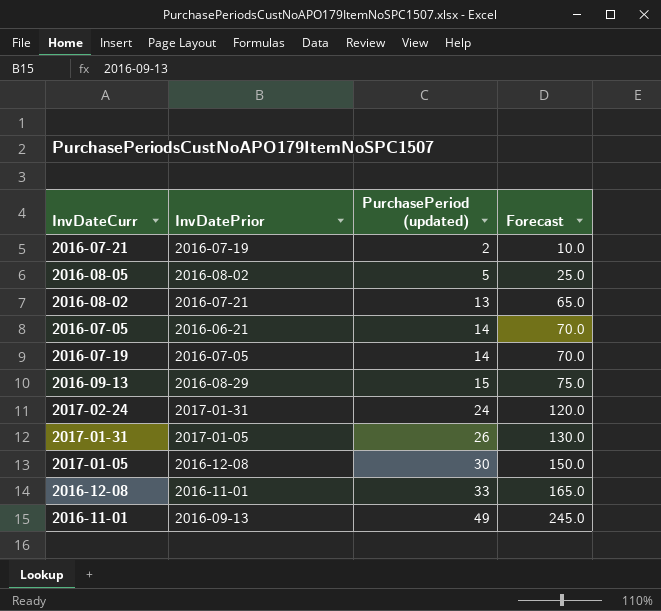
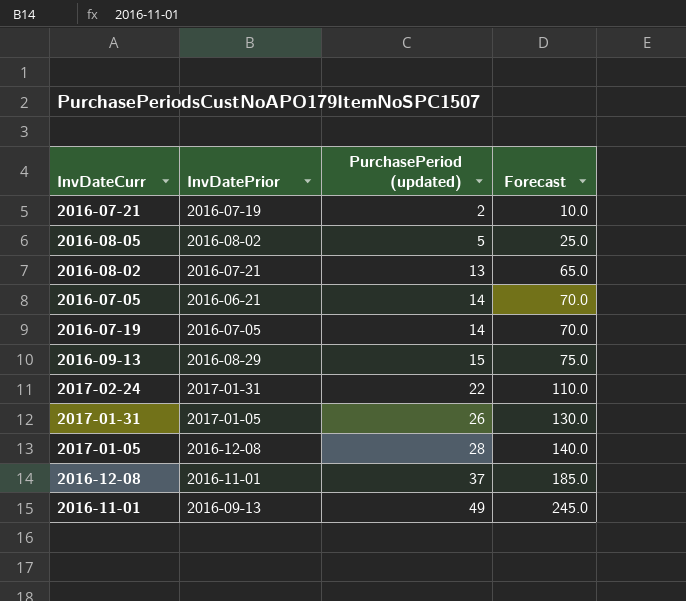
2017-02-24 | PurchasePeriod (updated): 24 -> 22
2017-02-24 | Forecast: 120.0 -> 110.0
2017-01-05 | PurchasePeriod (updated): 30 -> 28
2017-01-05 | Forecast: 150.0 -> 140.0
2016-12-08 | PurchasePeriod (updated): 33 -> 37
2016-12-08 | Forecast: 165.0 -> 185.0

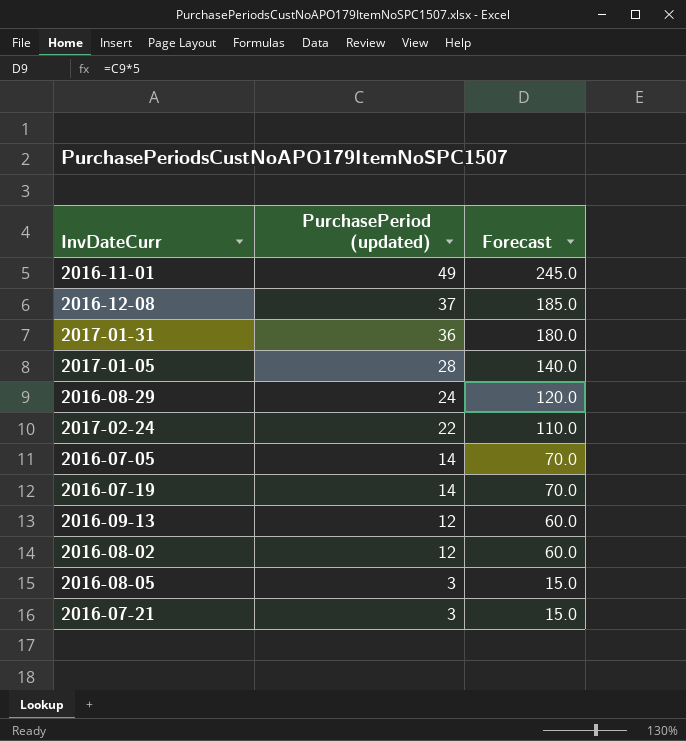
row order: PurchasePeriod (updated) ascending -> PurchasePeriod (updated) descending
column InvDatePrior | position: 2 -> none
2017-01-31 | PurchasePeriod (updated): 26 -> 36
2017-01-31 | Forecast: 130.0 -> 180.0
row 2016-08-29: none -> 24 | 120.0
2016-09-13 | PurchasePeriod (updated): 15 -> 12
2016-09-13 | Forecast: 75.0 -> 60.0
2016-08-02 | PurchasePeriod (updated): 13 -> 12
2016-08-02 | Forecast: 65.0 -> 60.0
2016-08-05 | PurchasePeriod (updated): 5 -> 3
2016-08-05 | Forecast: 25.0 -> 15.0
2016-07-21 | PurchasePeriod (updated): 2 -> 3
2016-07-21 | Forecast: 10.0 -> 15.0

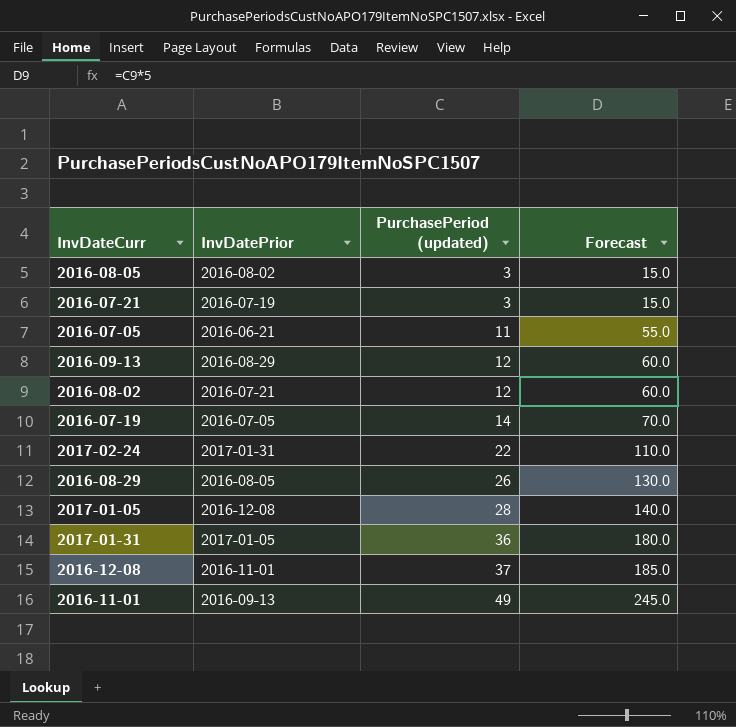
row order: PurchasePeriod (updated) descending -> PurchasePeriod (updated) ascending
column InvDatePrior | position: none -> 2
2016-07-05 | PurchasePeriod (updated): 14 -> 11
2016-07-05 | Forecast: 70.0 -> 55.0
2016-08-29 | PurchasePeriod (updated): 24 -> 26
2016-08-29 | Forecast: 120.0 -> 130.0

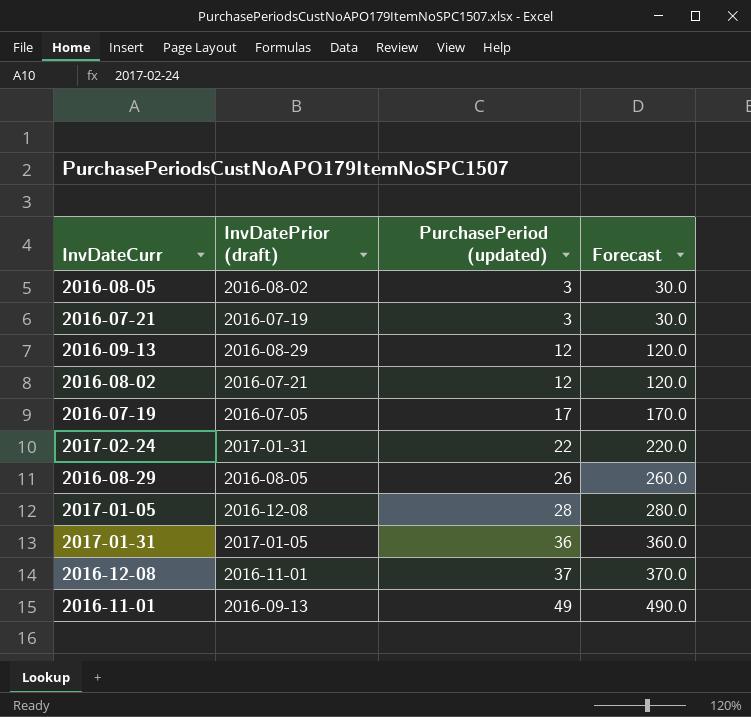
column name: InvDatePrior -> InvDatePrior (draft)
column Forecast | formula: [PurchasePeriod (updated)] * 5 -> [PurchasePeriod (updated)] * 10
row 2016-07-05: 2016-06-21 | 11 | 55.0 -> none
2016-07-19 | PurchasePeriod (updated): 14 -> 17

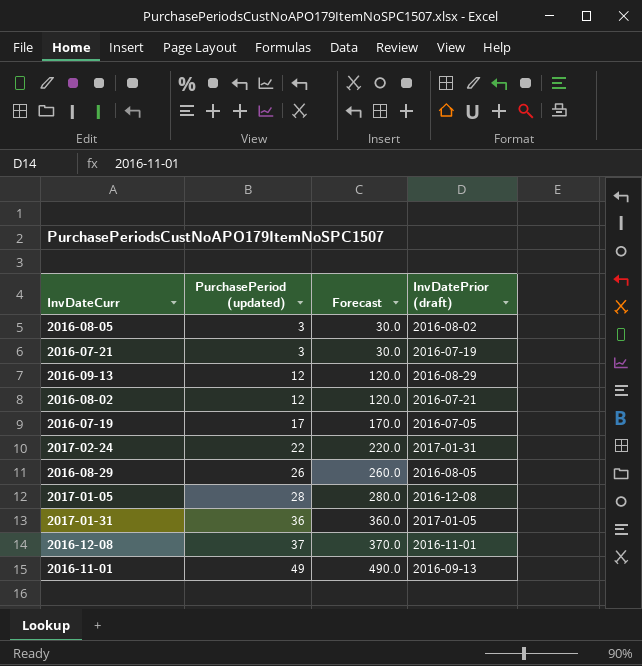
column InvDatePrior (draft) | position: 2 -> 4

